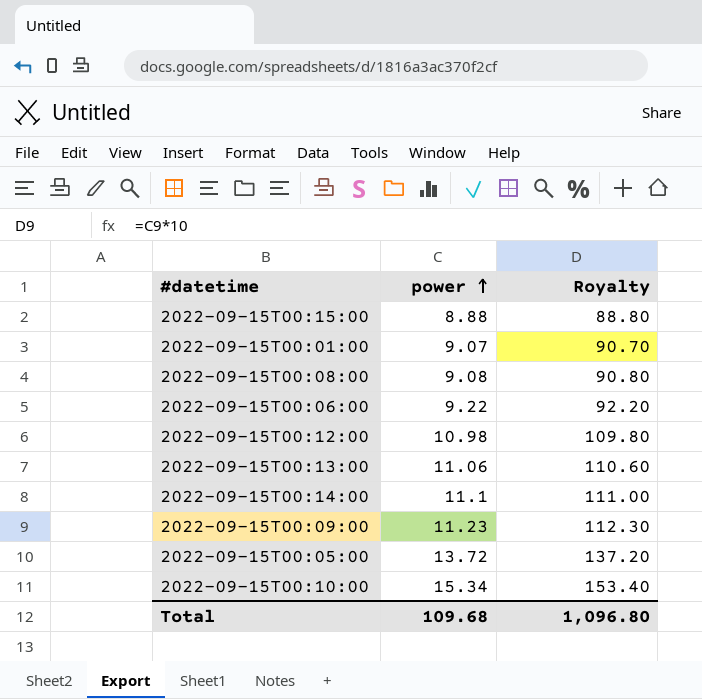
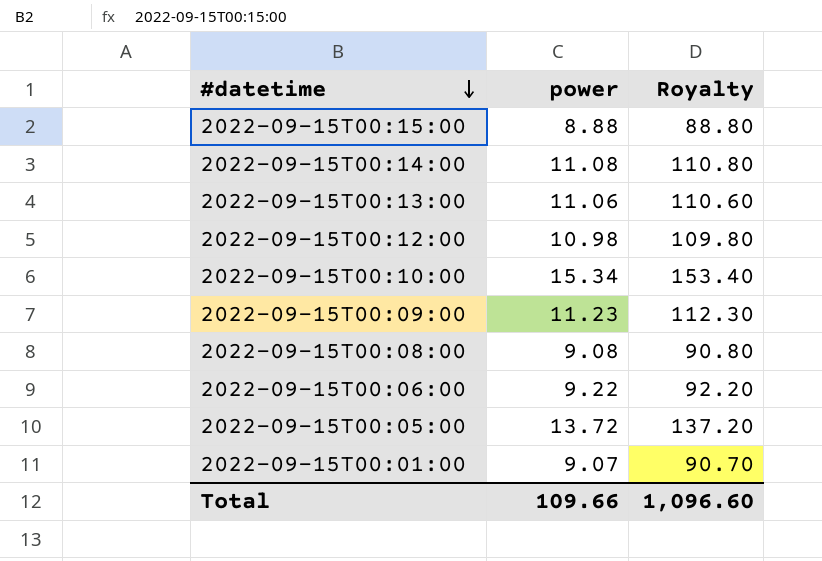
row order: power ascending -> #datetime descending
2022-09-15T00:14:00 | power: 11.1 -> 11.08
2022-09-15T00:14:00 | Royalty: 111.00 -> 110.80
Total | power: 109.68 -> 109.66
Total | Royalty: 1,096.80 -> 1,096.60

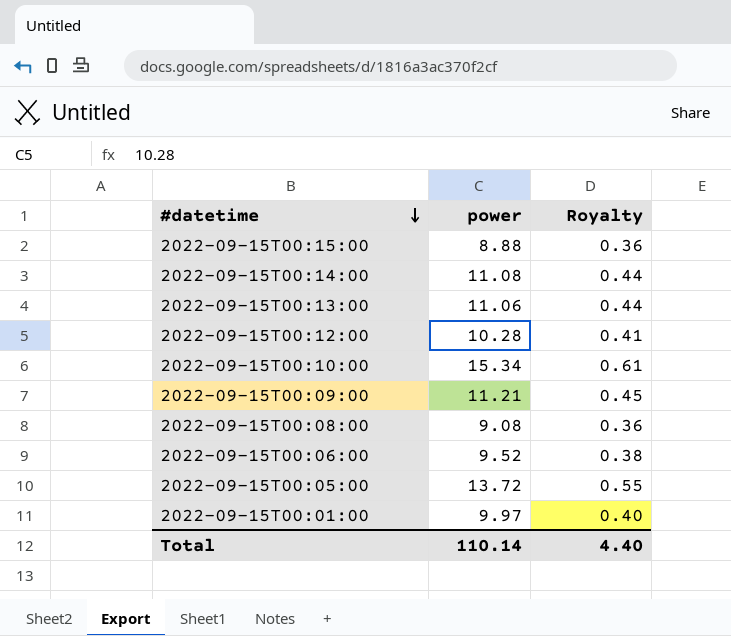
column Royalty | formula: [power] * 10 -> [power] * 0.04
2022-09-15T00:12:00 | power: 10.98 -> 10.28
2022-09-15T00:09:00 | power: 11.23 -> 11.21
2022-09-15T00:06:00 | power: 9.22 -> 9.52
2022-09-15T00:01:00 | power: 9.07 -> 9.97
Total | power: 109.66 -> 110.14
Total | Royalty: 1,096.60 -> 4.40

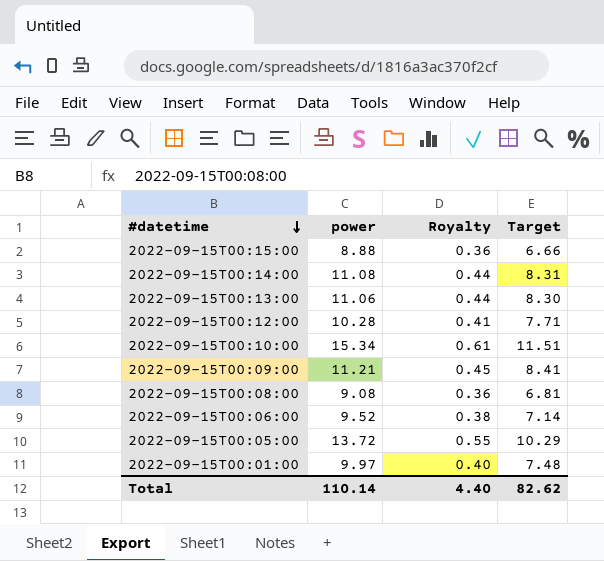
column Target | formula: none -> [power] * 0.75

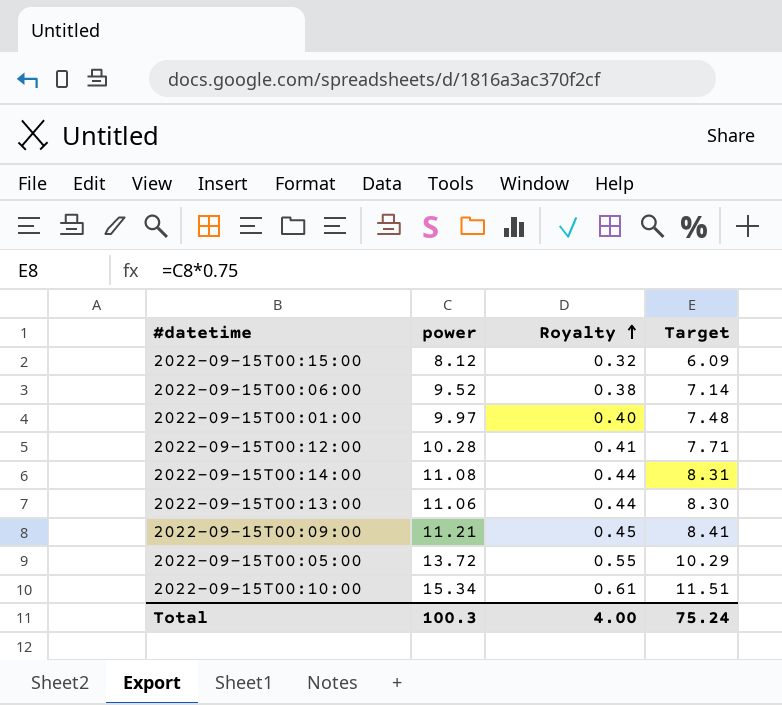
row order: #datetime descending -> Royalty ascending
row 2022-09-15T00:08:00: 9.08 | 0.36 | 6.81 -> none
2022-09-15T00:15:00 | power: 8.88 -> 8.12
2022-09-15T00:15:00 | Royalty: 0.36 -> 0.32
2022-09-15T00:15:00 | Target: 6.66 -> 6.09
Total | power: 110.14 -> 100.3
Total | Royalty: 4.40 -> 4.00
Total | Target: 82.62 -> 75.24

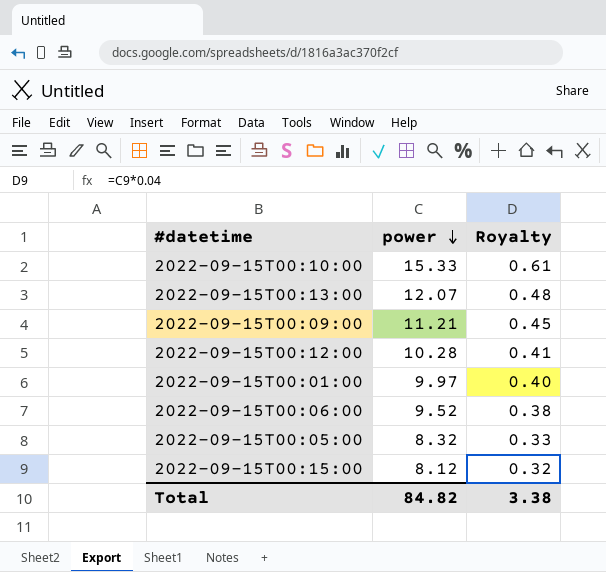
row order: Royalty ascending -> power descending
column Target | formula: [power] * 0.75 -> none
row 2022-09-15T00:14:00: 11.08 | 0.44 | 8.31 -> none
2022-09-15T00:10:00 | power: 15.34 -> 15.33
2022-09-15T00:13:00 | power: 11.06 -> 12.07
2022-09-15T00:13:00 | Royalty: 0.44 -> 0.48
2022-09-15T00:05:00 | power: 13.72 -> 8.32
2022-09-15T00:05:00 | Royalty: 0.55 -> 0.33
Total | power: 100.3 -> 84.82
Total | Royalty: 4.00 -> 3.38

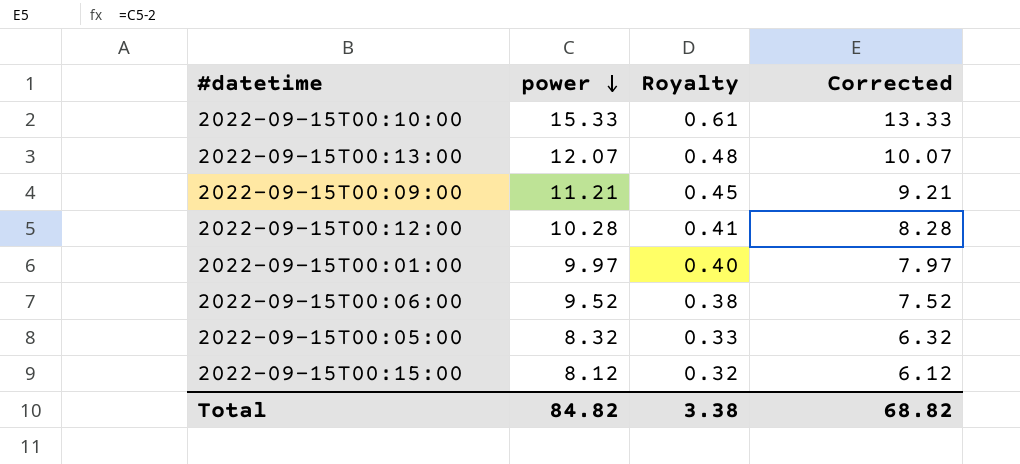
column Corrected | formula: none -> [power] - 2

